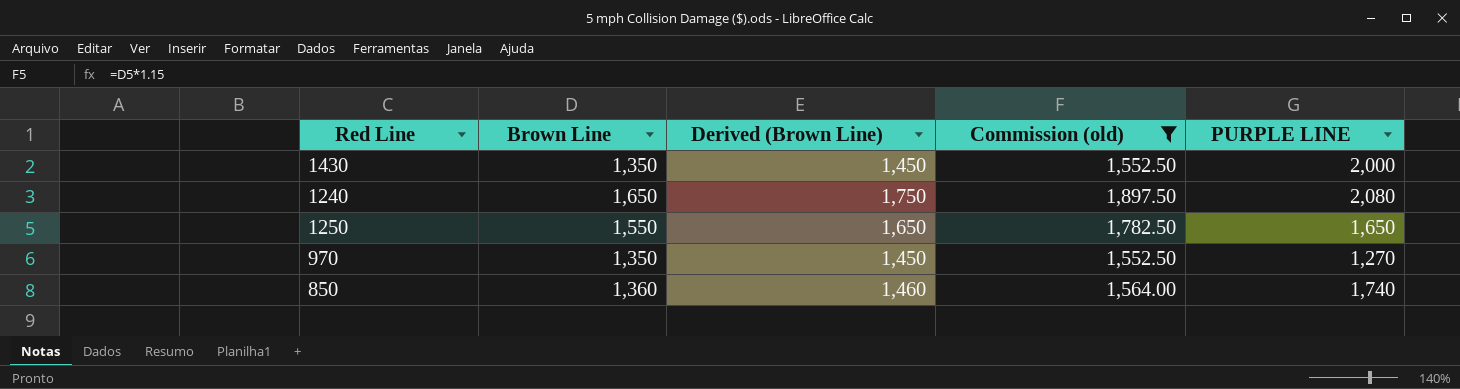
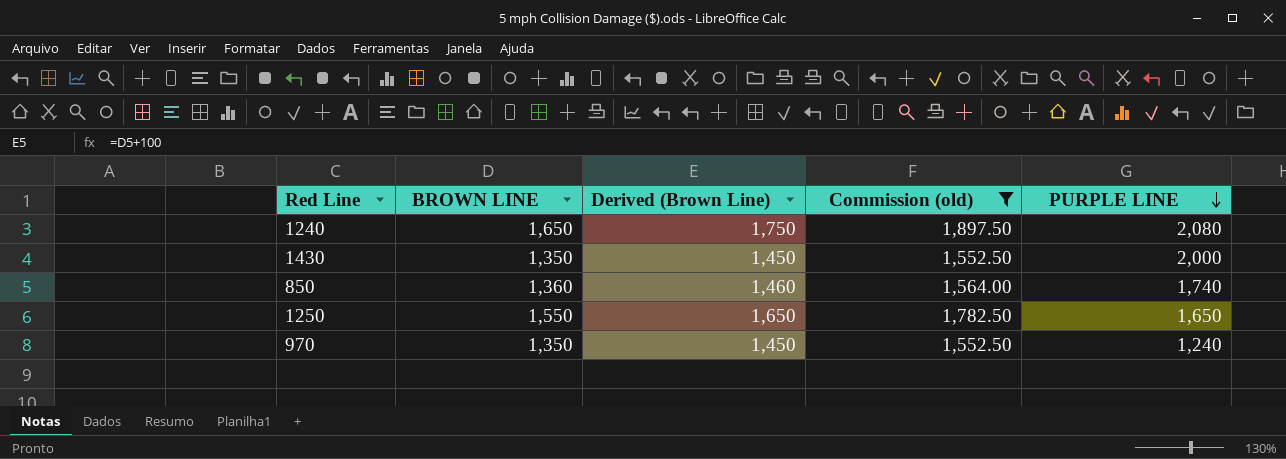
row order: none -> PURPLE LINE descending
column name: Brown Line -> BROWN LINE
970 | PURPLE LINE: 1,270 -> 1,240

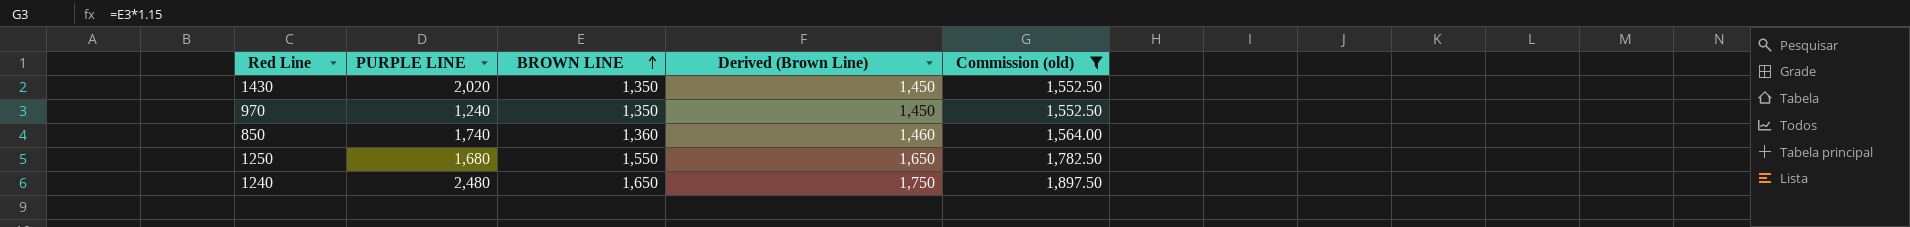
row order: PURPLE LINE descending -> BROWN LINE ascending
column PURPLE LINE | position: 5 -> 2
1430 | PURPLE LINE: 2,000 -> 2,020
1250 | PURPLE LINE: 1,650 -> 1,680
1240 | PURPLE LINE: 2,080 -> 2,480

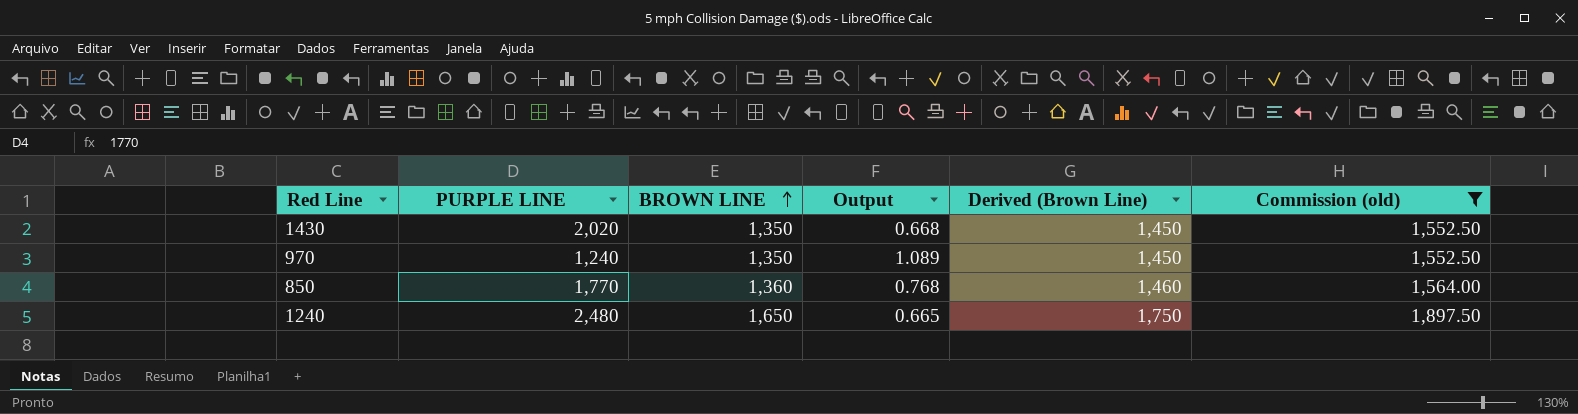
column Output | formula: none -> [BROWN LINE] / [PURPLE LINE]
row 1250: 1,680 | 1,550 | 1,650 | 1,782.50 -> none
850 | PURPLE LINE: 1,740 -> 1,770

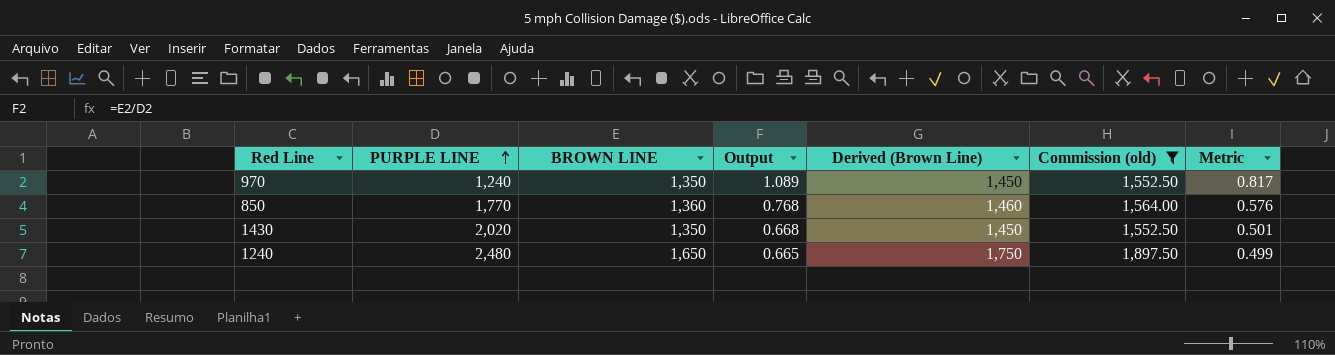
row order: BROWN LINE ascending -> PURPLE LINE ascending
column Metric | formula: none -> [Output] * 0.75

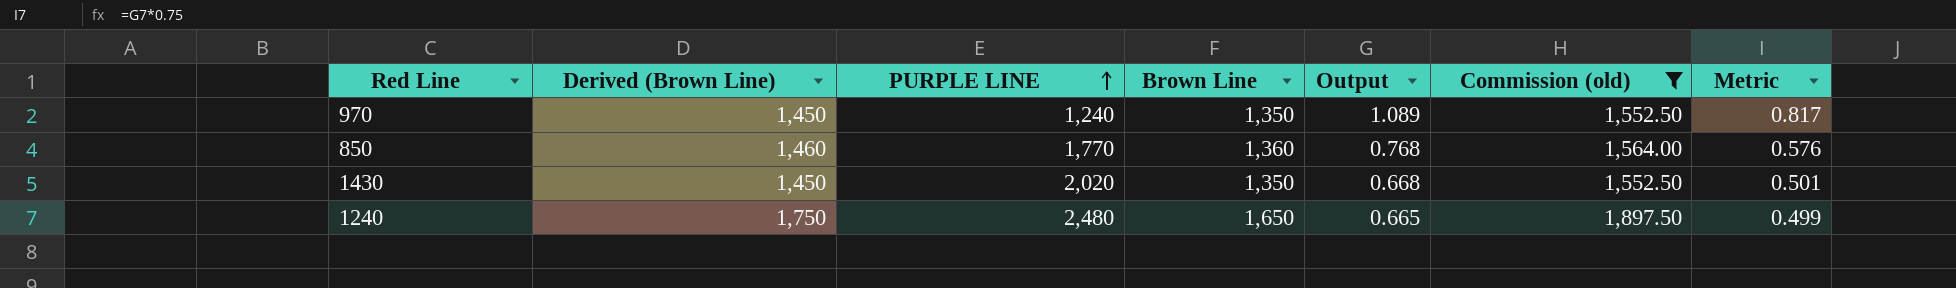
column Derived (Brown Line) | position: 5 -> 2
column name: BROWN LINE -> Brown Line

